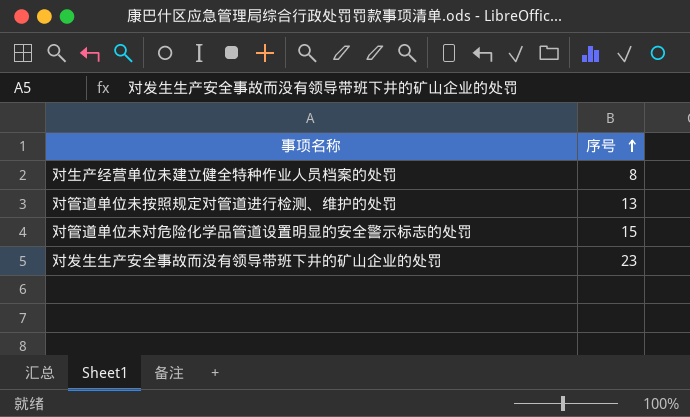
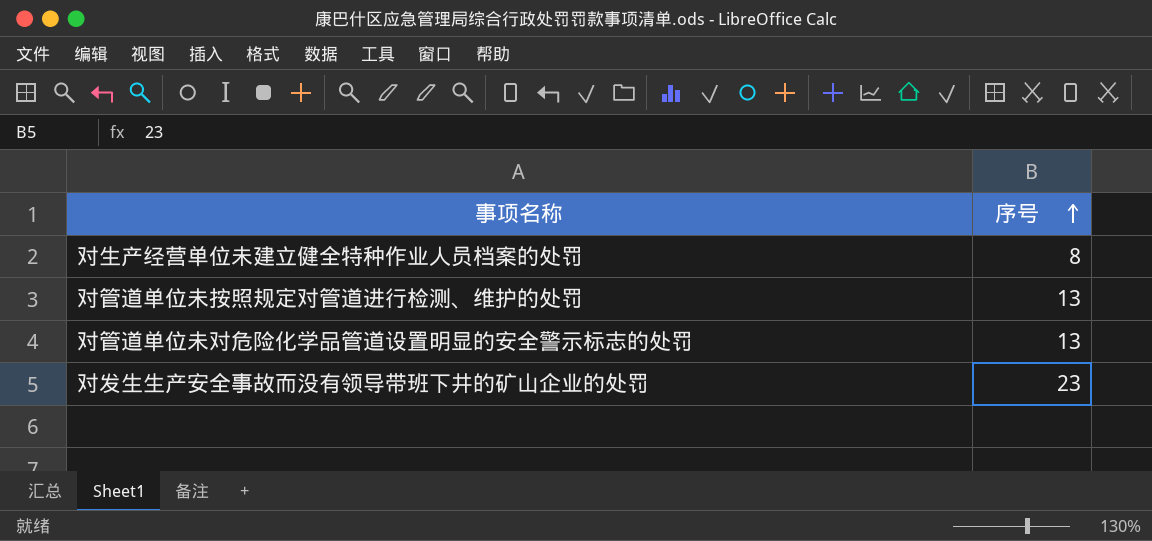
对管道单位未对危险化学品管道设置明显的安全警示标志的处罚 | 序号: 15 -> 13

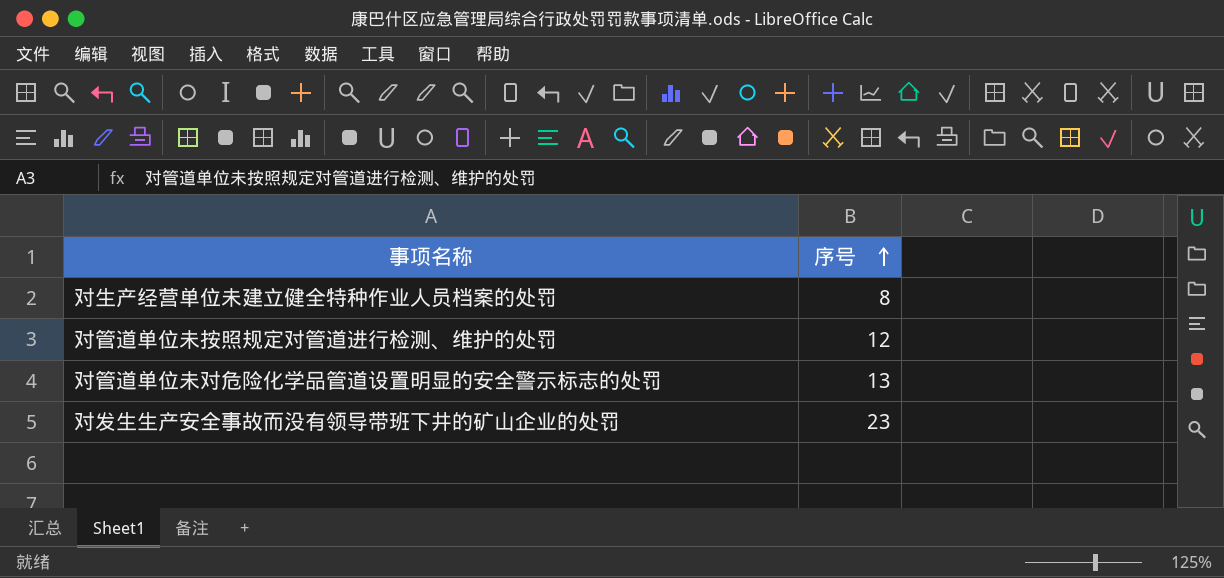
对管道单位未按照规定对管道进行检测、维护的处罚 | 序号: 13 -> 12

